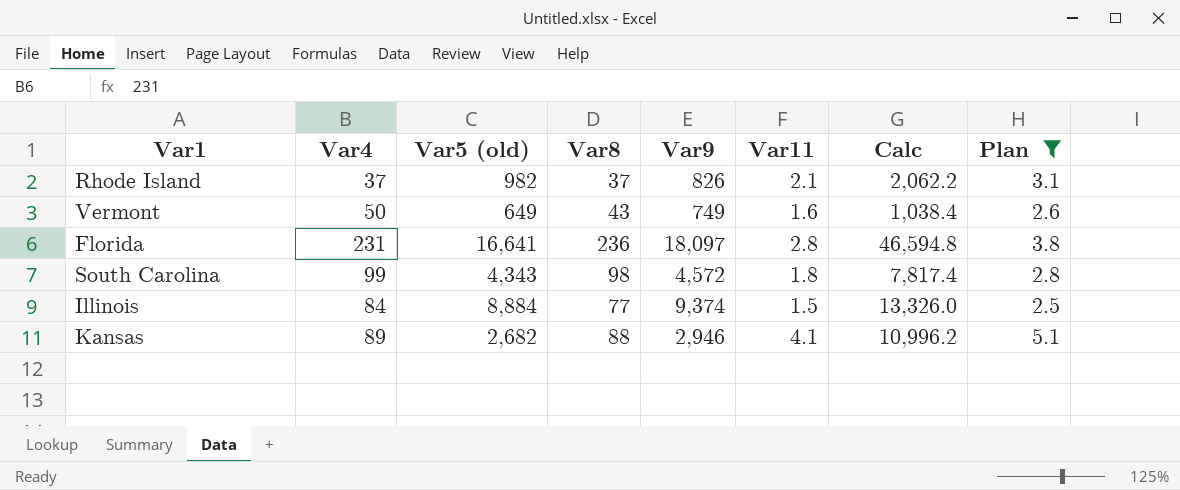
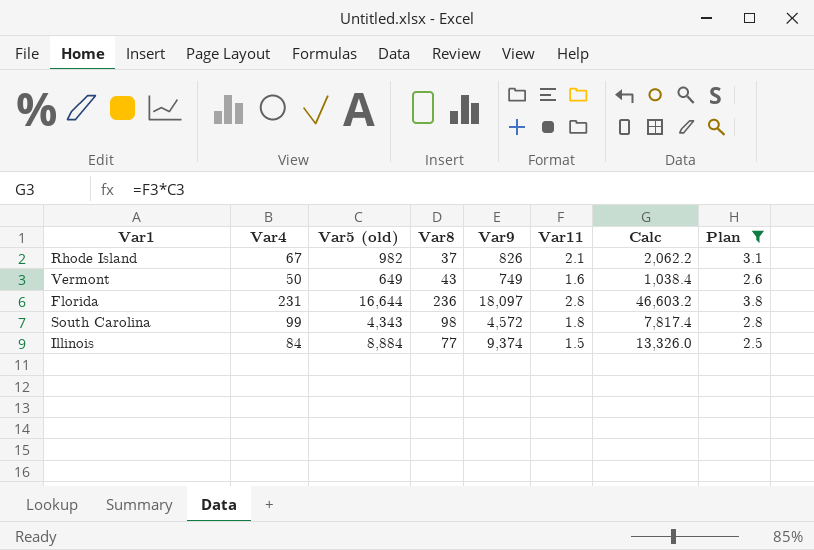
row Kansas: 89 | 2,682 | 88 | 2,946 | 4.1 | 10,996.2 | 5.1 -> none
Rhode Island | Var4: 37 -> 67
Florida | Var5 (old): 16,641 -> 16,644
Florida | Calc: 46,594.8 -> 46,603.2

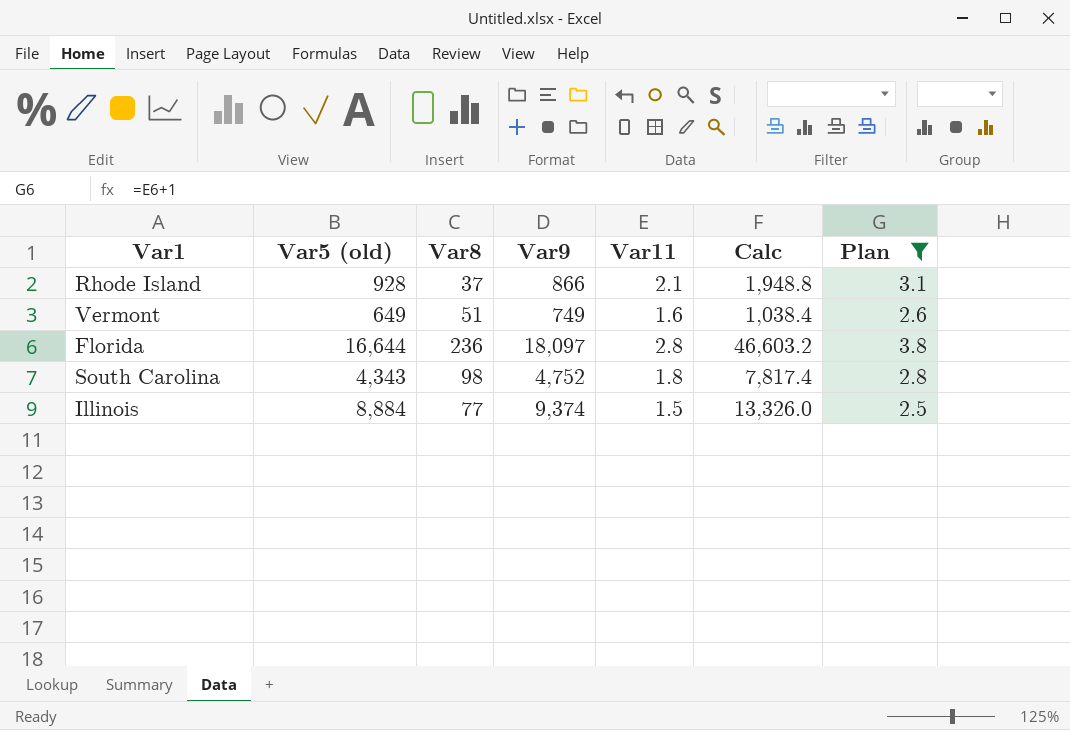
column Var4 | position: 2 -> none
Rhode Island | Var5 (old): 982 -> 928
Rhode Island | Var9: 826 -> 866
Rhode Island | Calc: 2,062.2 -> 1,948.8
Vermont | Var8: 43 -> 51
South Carolina | Var9: 4,572 -> 4,752

